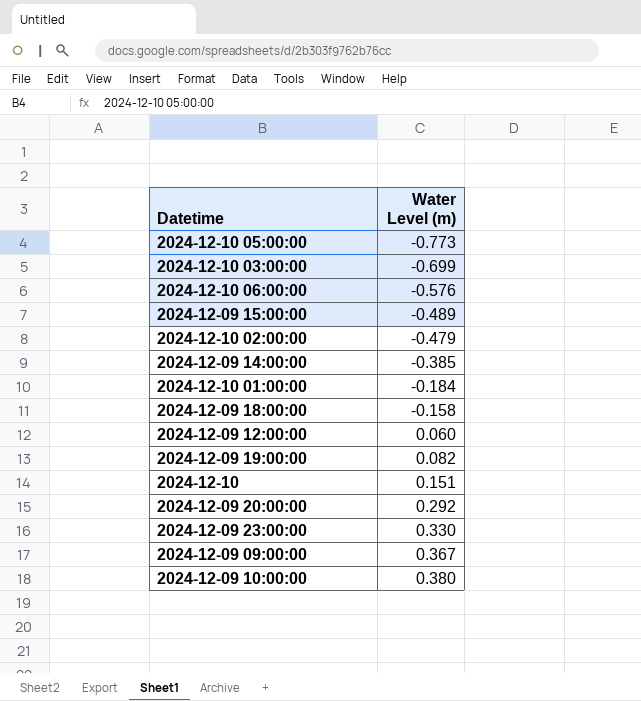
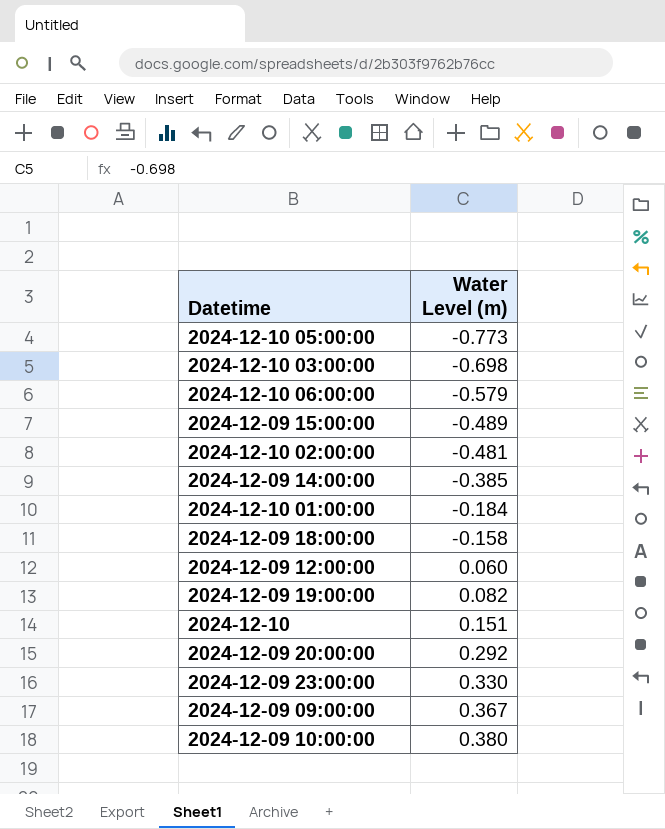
2024-12-10 03:00:00 | Water Level (m): -0.699 -> -0.698
2024-12-10 06:00:00 | Water Level (m): -0.576 -> -0.579
2024-12-10 02:00:00 | Water Level (m): -0.479 -> -0.481

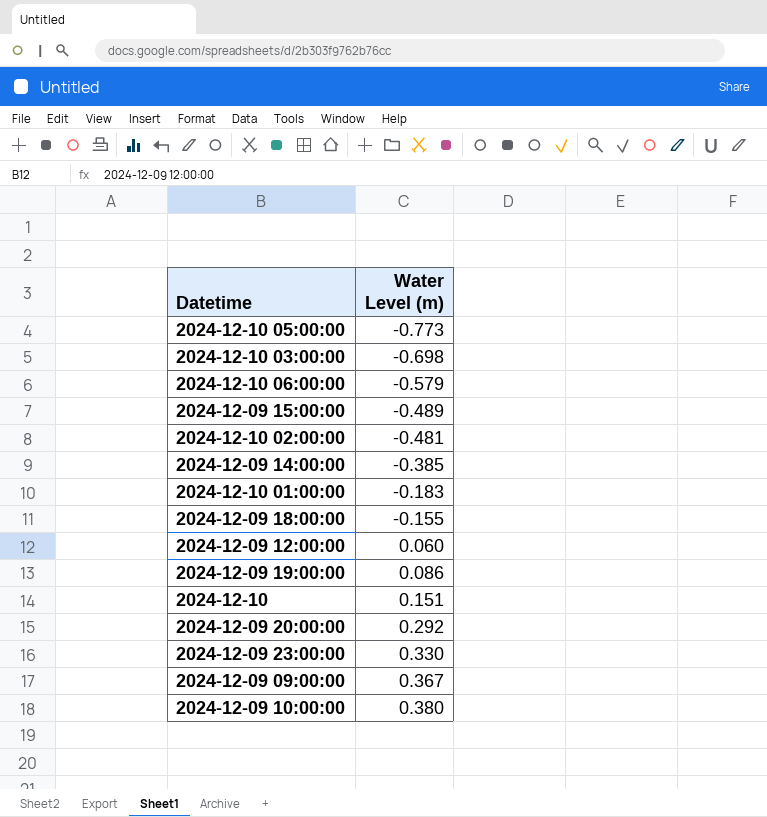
2024-12-10 01:00:00 | Water Level (m): -0.184 -> -0.183
2024-12-09 18:00:00 | Water Level (m): -0.158 -> -0.155
2024-12-09 19:00:00 | Water Level (m): 0.082 -> 0.086

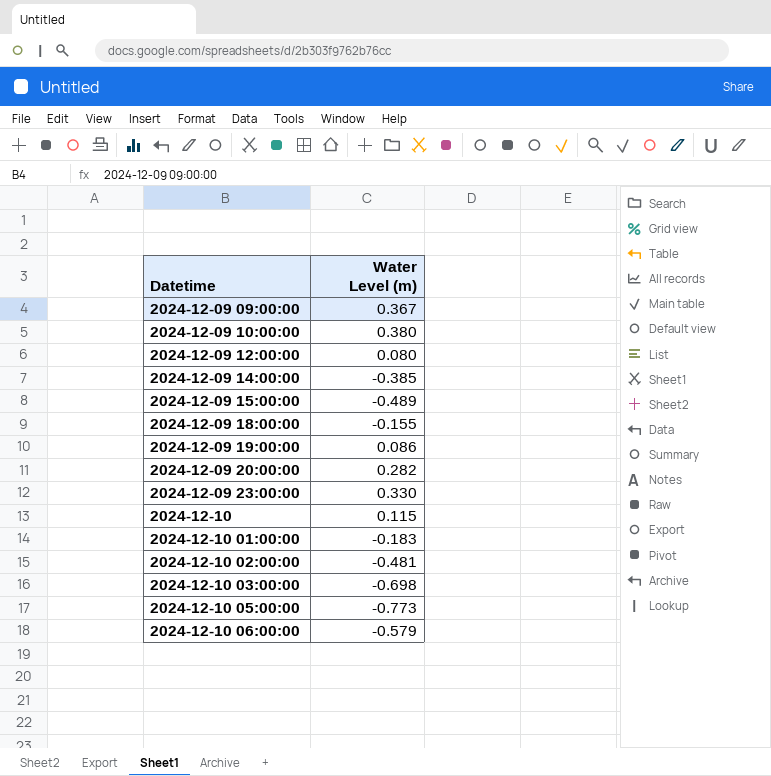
row order: Water Level (m) ascending -> Datetime ascending
2024-12-09 12:00:00 | Water Level (m): 0.060 -> 0.080
2024-12-09 20:00:00 | Water Level (m): 0.292 -> 0.282
2024-12-10 | Water Level (m): 0.151 -> 0.115

